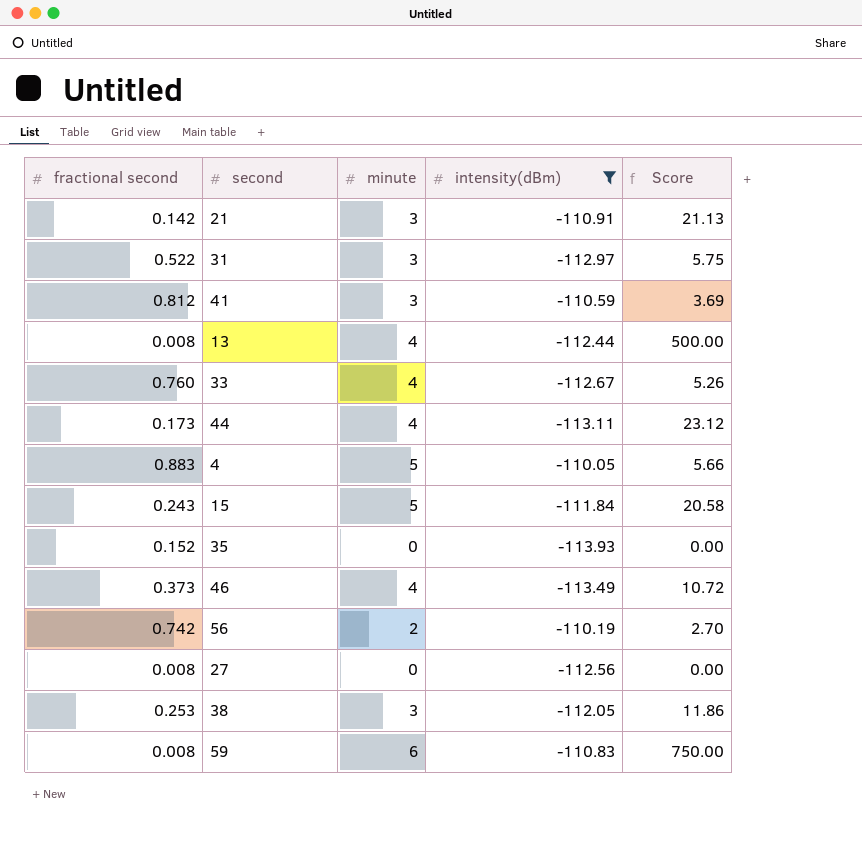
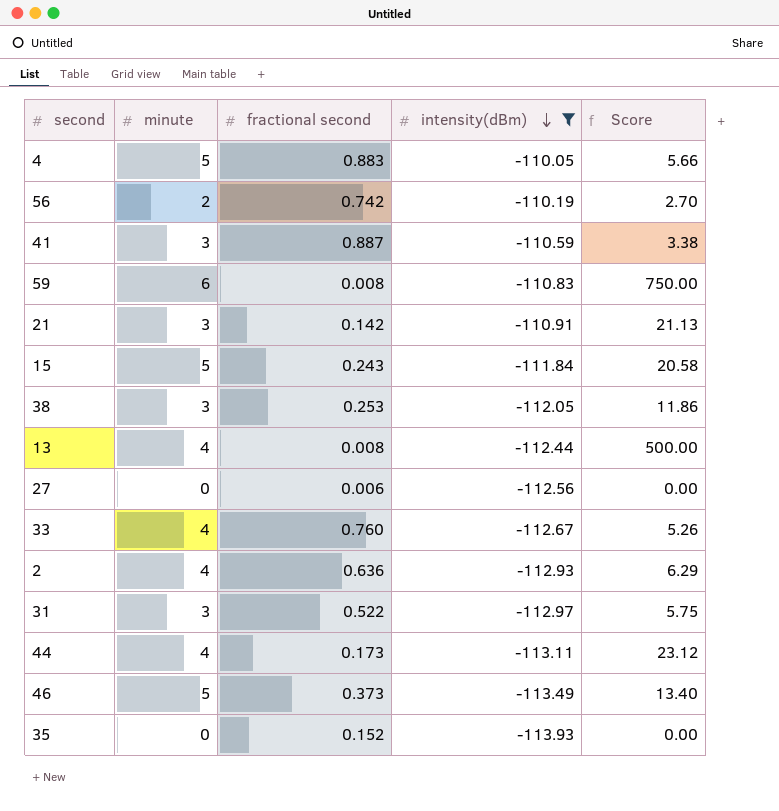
row order: none -> intensity(dBm) descending
column fractional second | position: 1 -> 3
41 | fractional second: 0.812 -> 0.887
41 | Score: 3.69 -> 3.38
27 | fractional second: 0.008 -> 0.006
row 2: none -> 4 | 0.636 | -112.93 | 6.29
46 | minute: 4 -> 5
46 | Score: 10.72 -> 13.40

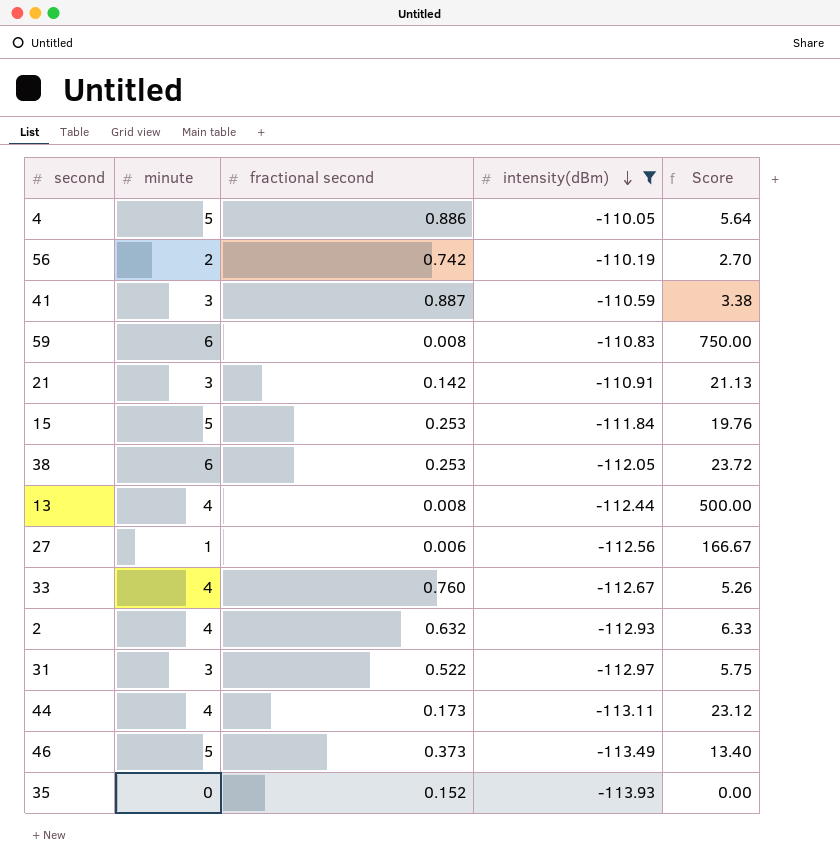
4 | fractional second: 0.883 -> 0.886
4 | Score: 5.66 -> 5.64
15 | fractional second: 0.243 -> 0.253
15 | Score: 20.58 -> 19.76
38 | minute: 3 -> 6
38 | Score: 11.86 -> 23.72
27 | minute: 0 -> 1
27 | Score: 0.00 -> 166.67
2 | fractional second: 0.636 -> 0.632
2 | Score: 6.29 -> 6.33

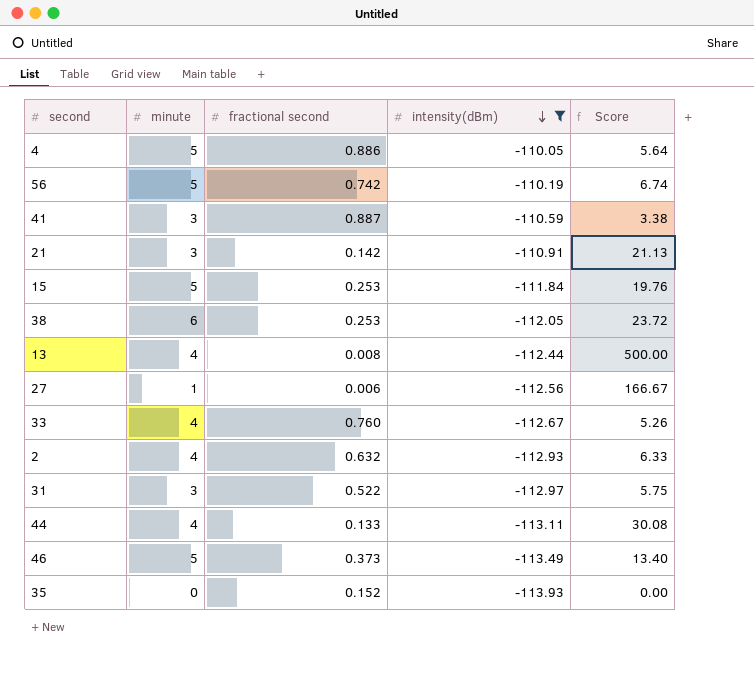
row 59: 6 | 0.008 | -110.83 | 750.00 -> none
56 | minute: 2 -> 5
56 | Score: 2.70 -> 6.74
44 | fractional second: 0.173 -> 0.133
44 | Score: 23.12 -> 30.08

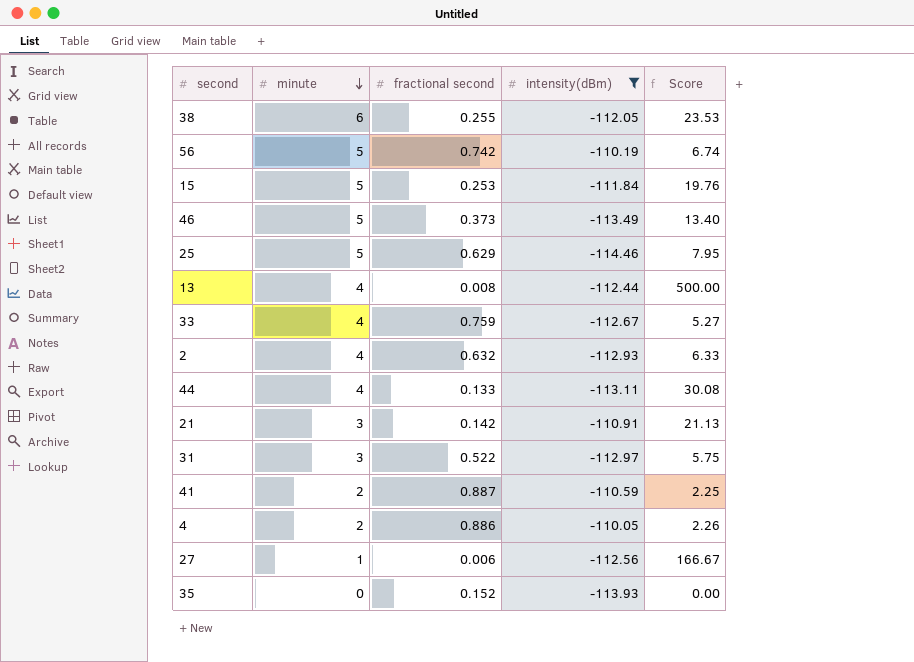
row order: intensity(dBm) descending -> minute descending
38 | fractional second: 0.253 -> 0.255
38 | Score: 23.72 -> 23.53
row 25: none -> 5 | 0.629 | -114.46 | 7.95
33 | fractional second: 0.760 -> 0.759
33 | Score: 5.26 -> 5.27
41 | minute: 3 -> 2
41 | Score: 3.38 -> 2.25
4 | minute: 5 -> 2
4 | Score: 5.64 -> 2.26

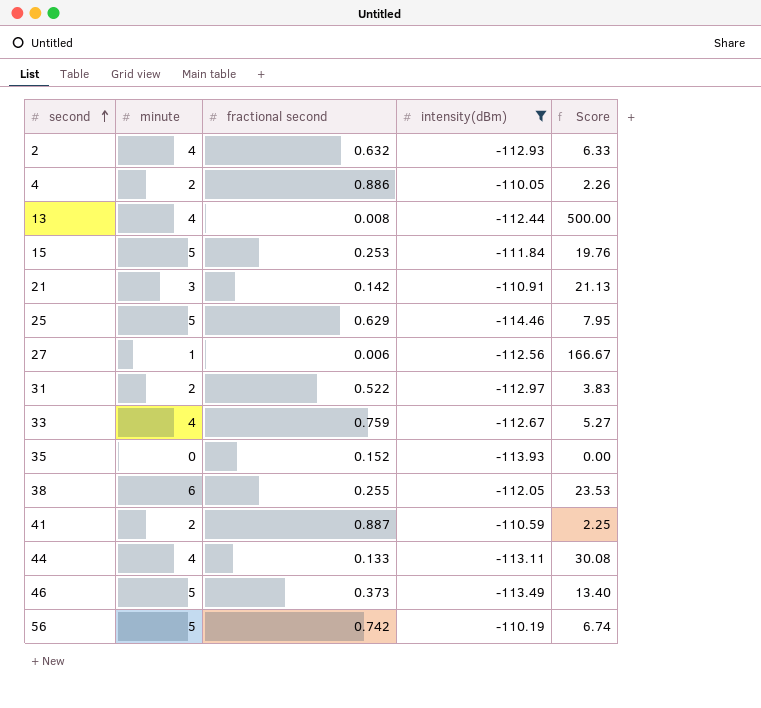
row order: minute descending -> second ascending
31 | minute: 3 -> 2
31 | Score: 5.75 -> 3.83

